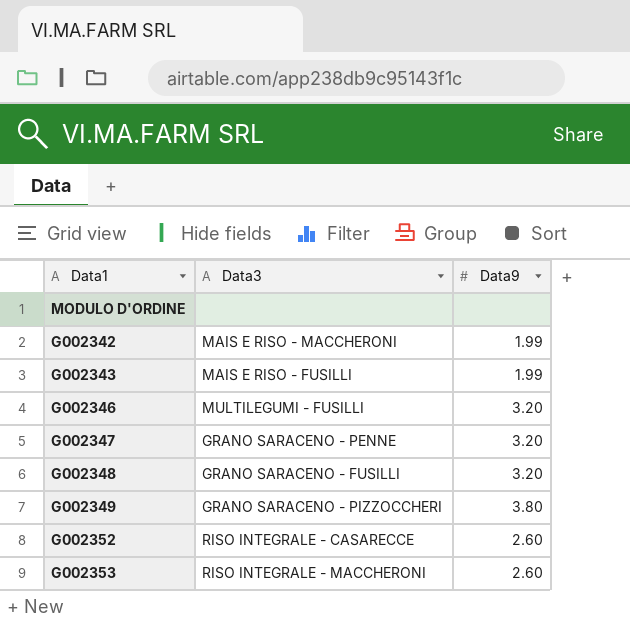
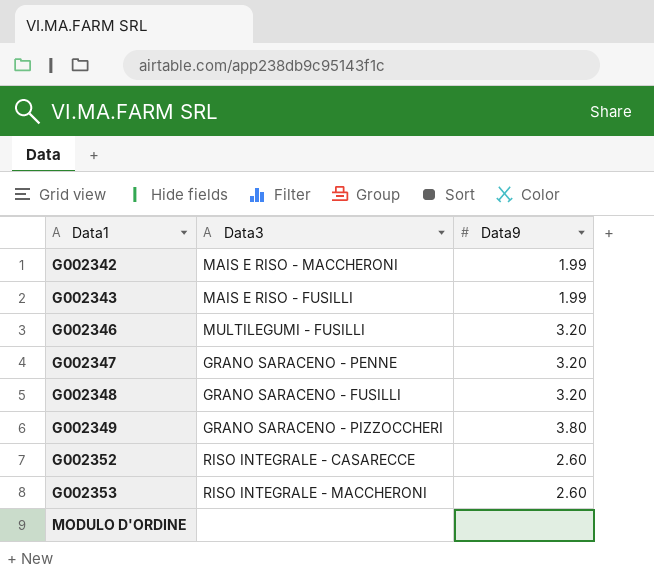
row order: none -> Data1 ascending

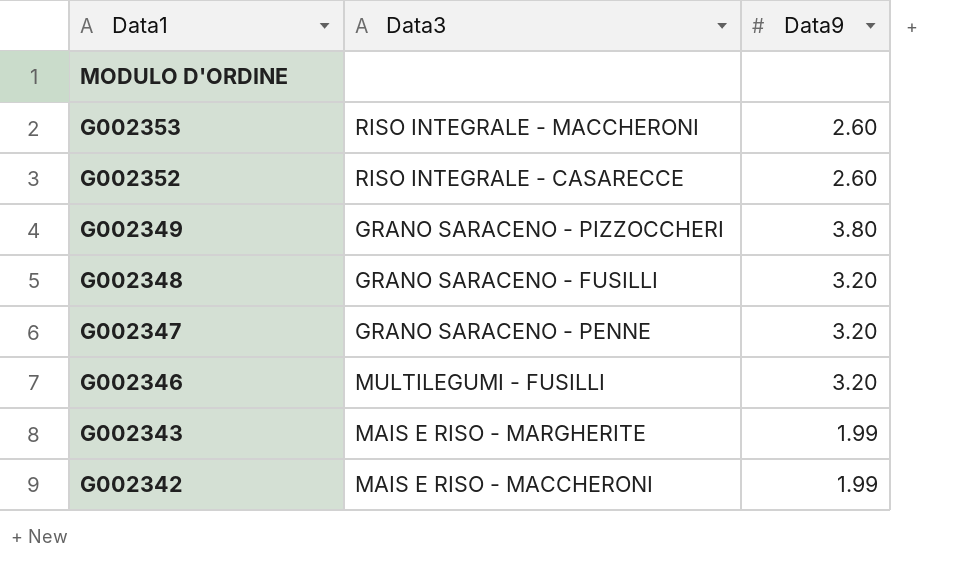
row order: Data1 ascending -> Data1 descending
G002343 | Data3: MAIS E RISO - FUSILLI -> MAIS E RISO - MARGHERITE

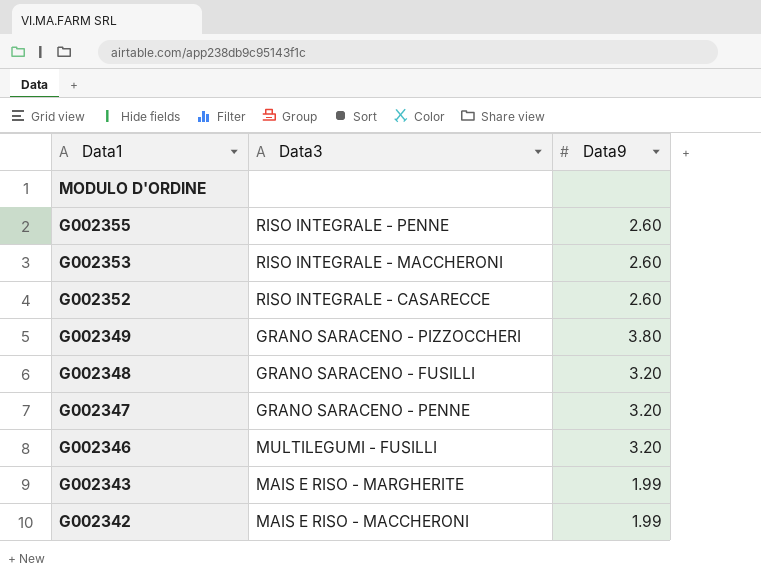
row G002355: none -> RISO INTEGRALE - PENNE | 2.60

